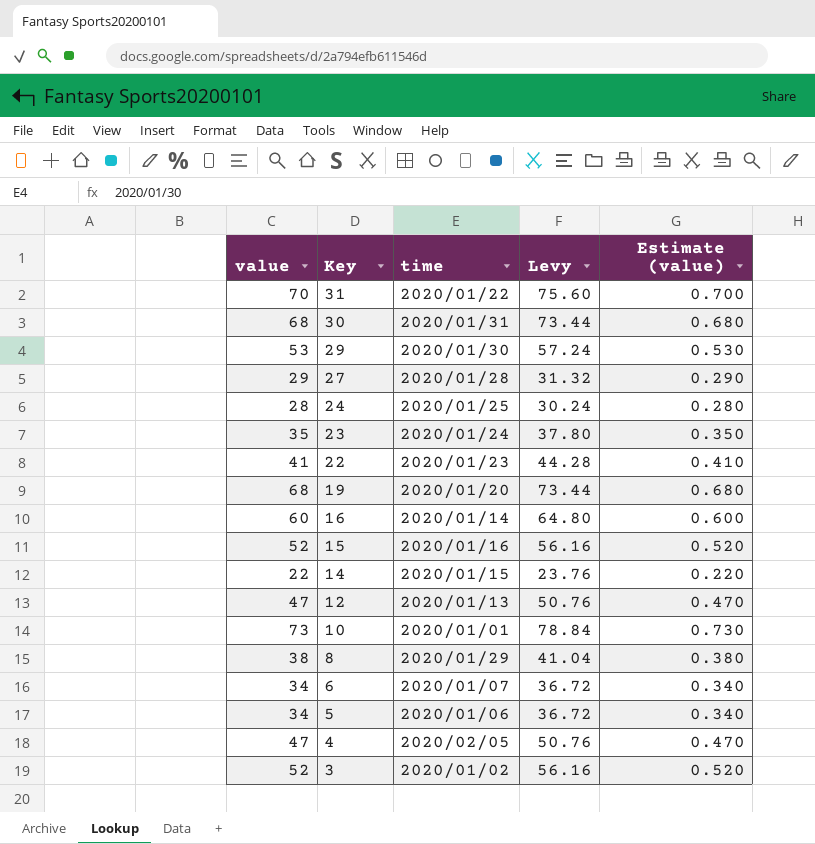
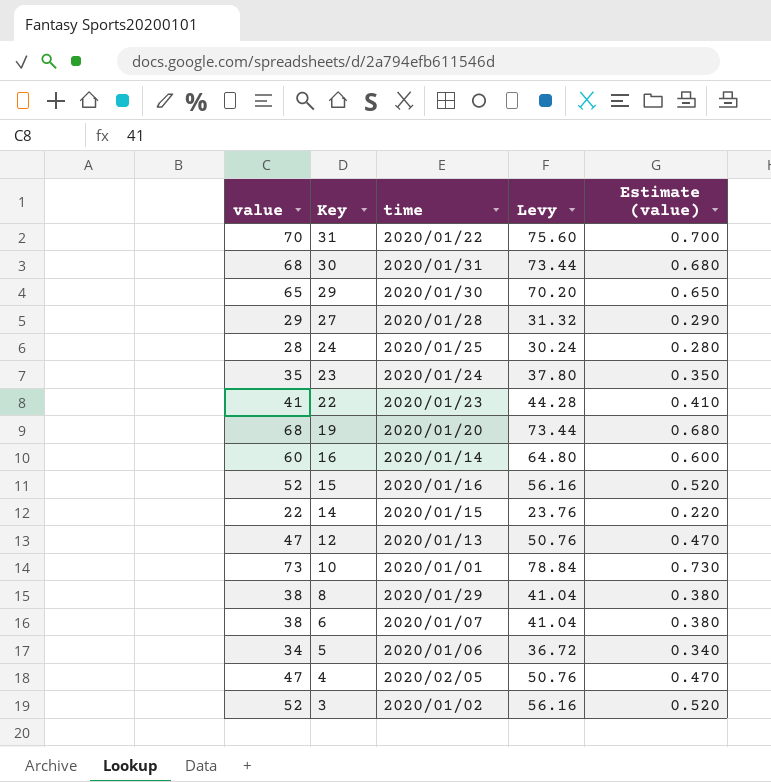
29 | value: 53 -> 65
29 | Levy: 57.24 -> 70.20
29 | Estimate (value): 0.530 -> 0.650
6 | value: 34 -> 38
6 | Levy: 36.72 -> 41.04
6 | Estimate (value): 0.340 -> 0.380

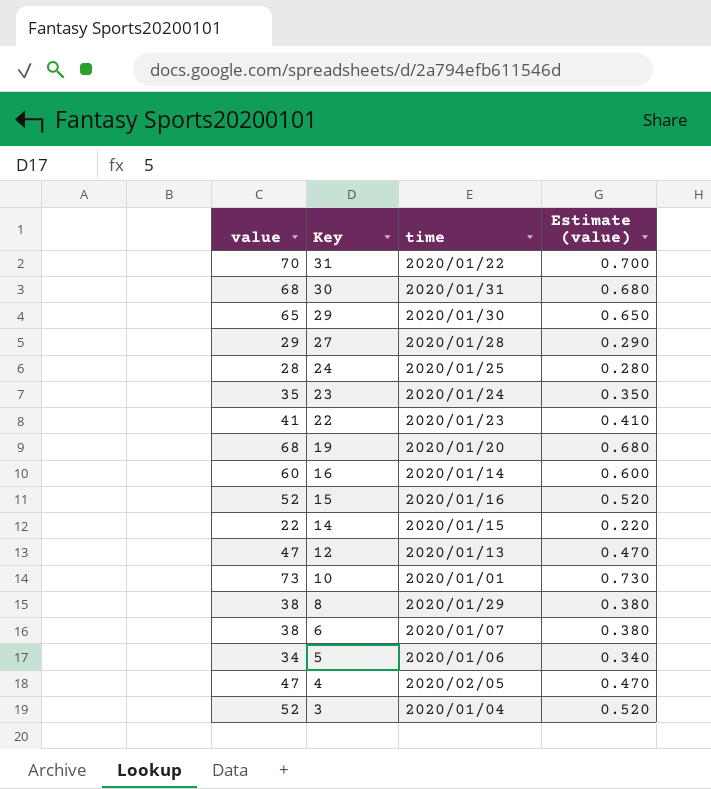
column Levy | formula: [value] * 1.08 -> none
3 | time: 2020/01/02 -> 2020/01/04

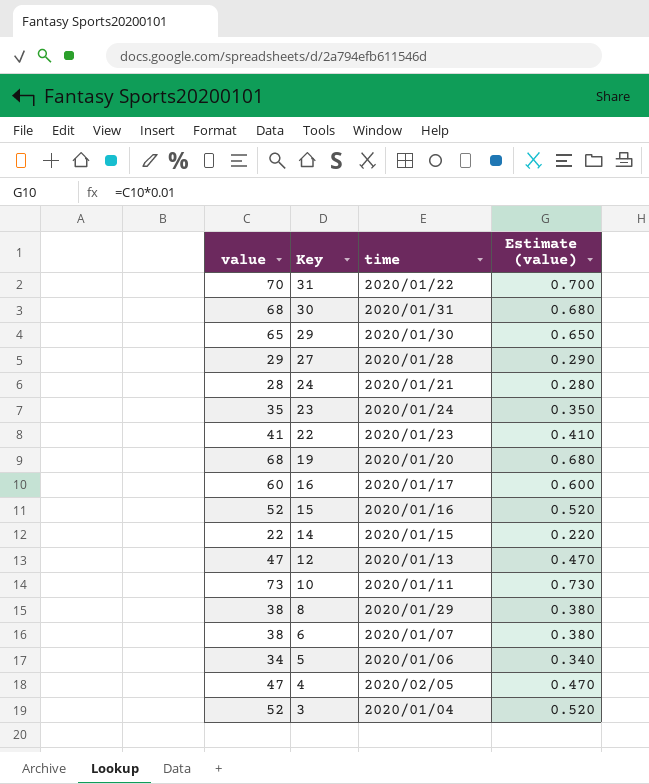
24 | time: 2020/01/25 -> 2020/01/21
16 | time: 2020/01/14 -> 2020/01/17
10 | time: 2020/01/01 -> 2020/01/11

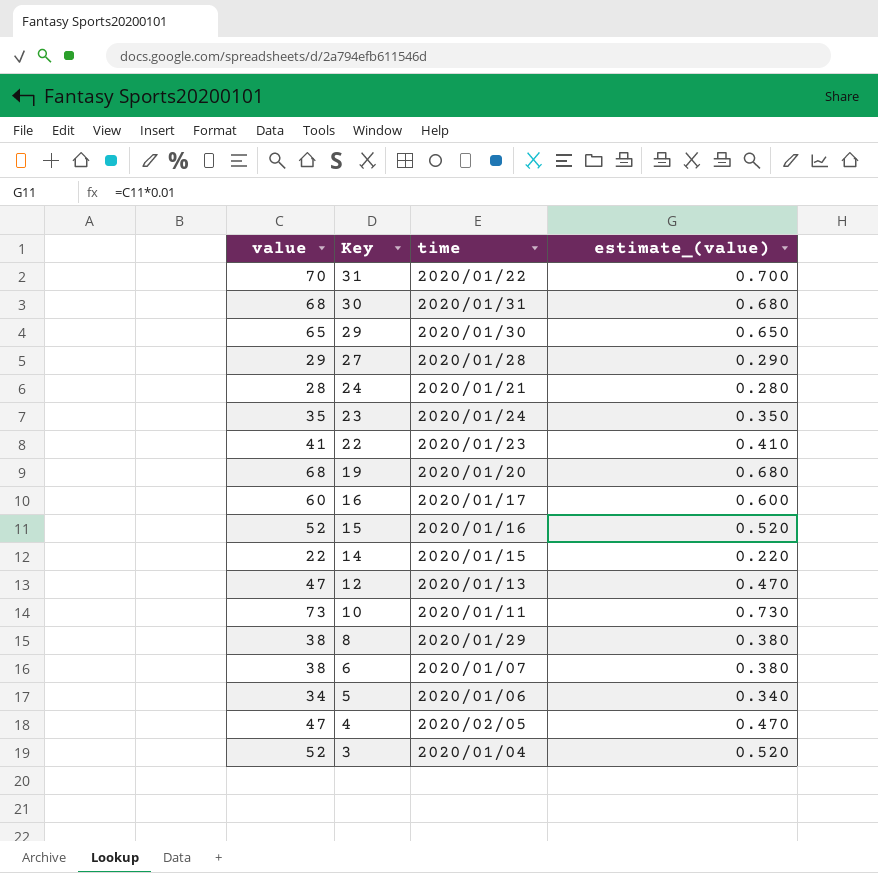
column name: Estimate (value) -> estimate_(value)

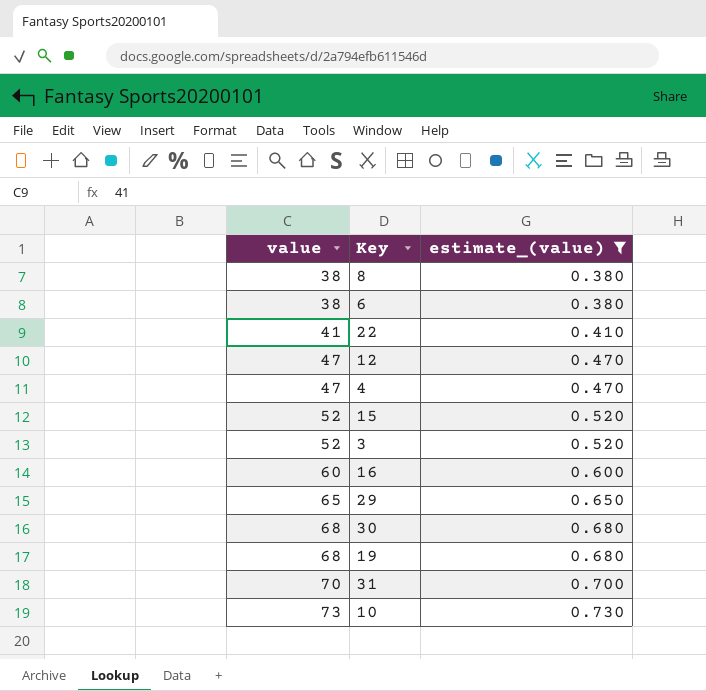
filter: none -> estimate_(value) >= 0.380
row order: Key descending -> value ascending
column time | position: 3 -> none

